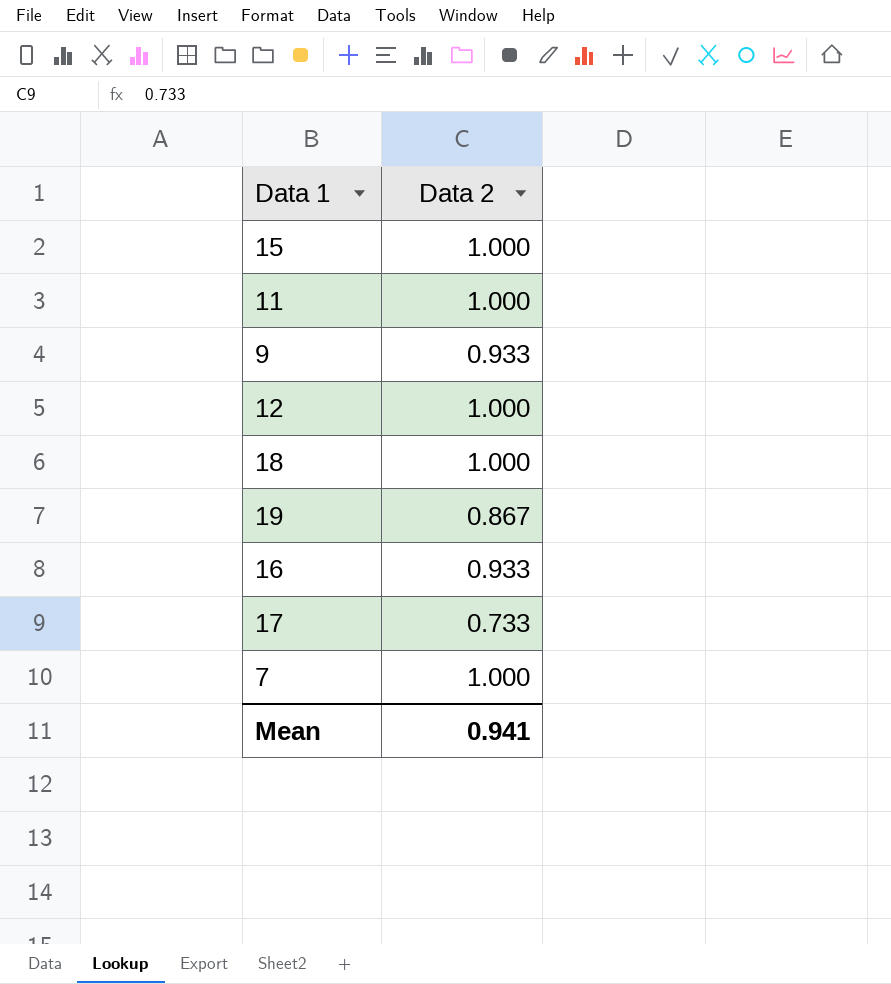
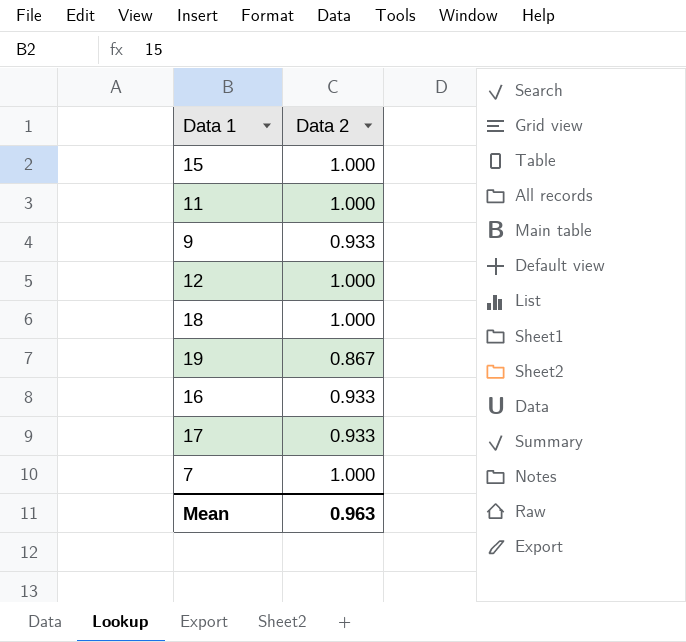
17 | Data 2: 0.733 -> 0.933
Mean | Data 2: 0.941 -> 0.963

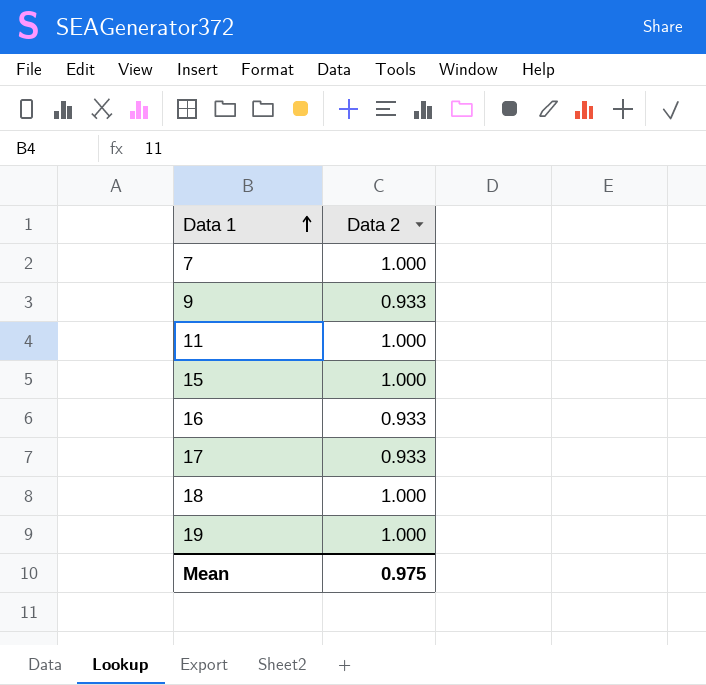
row order: none -> Data 1 ascending
row 12: 1.000 -> none
19 | Data 2: 0.867 -> 1.000
Mean | Data 2: 0.963 -> 0.975

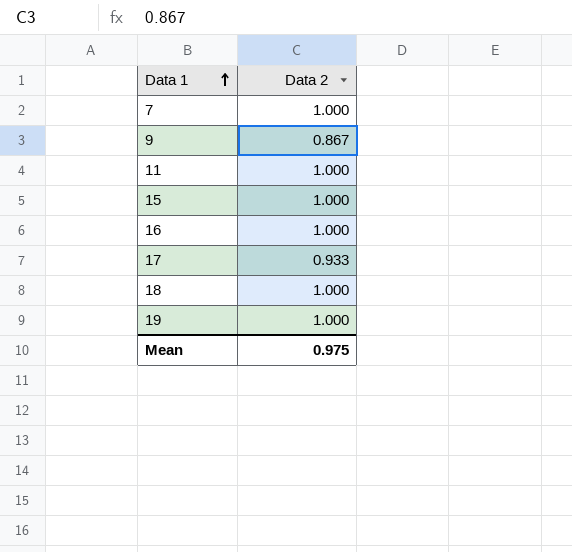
9 | Data 2: 0.933 -> 0.867
16 | Data 2: 0.933 -> 1.000

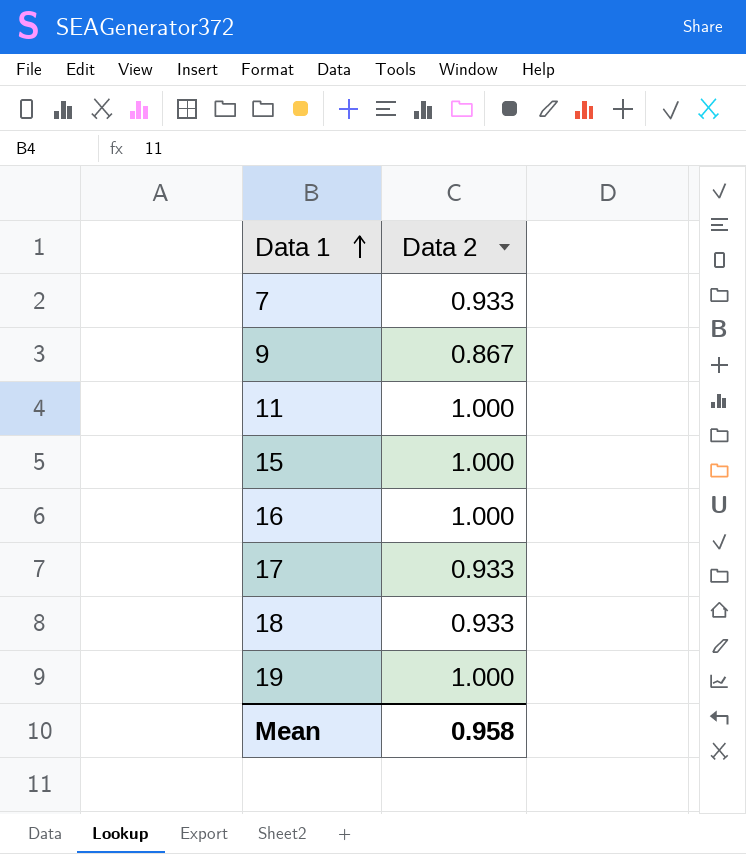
7 | Data 2: 1.000 -> 0.933
18 | Data 2: 1.000 -> 0.933
Mean | Data 2: 0.975 -> 0.958

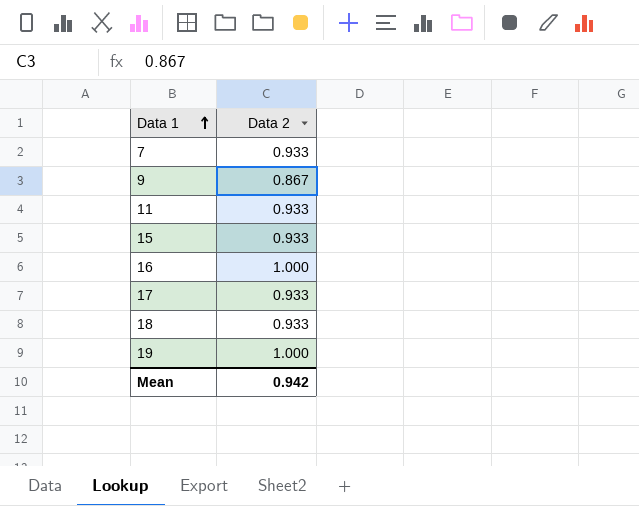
11 | Data 2: 1.000 -> 0.933
15 | Data 2: 1.000 -> 0.933
Mean | Data 2: 0.958 -> 0.942

